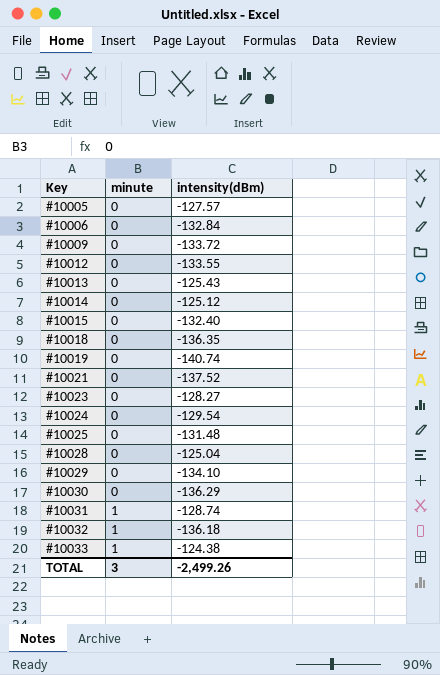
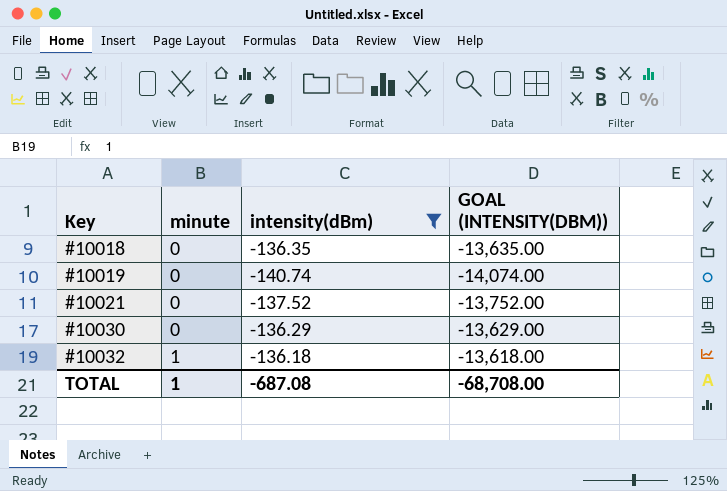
filter: none -> intensity(dBm) <= -136.18
column GOAL (INTENSITY(DBM)) | formula: none -> [intensity(dBm)] * 100
TOTAL | minute: 3 -> 1
TOTAL | intensity(dBm): -2,499.26 -> -687.08

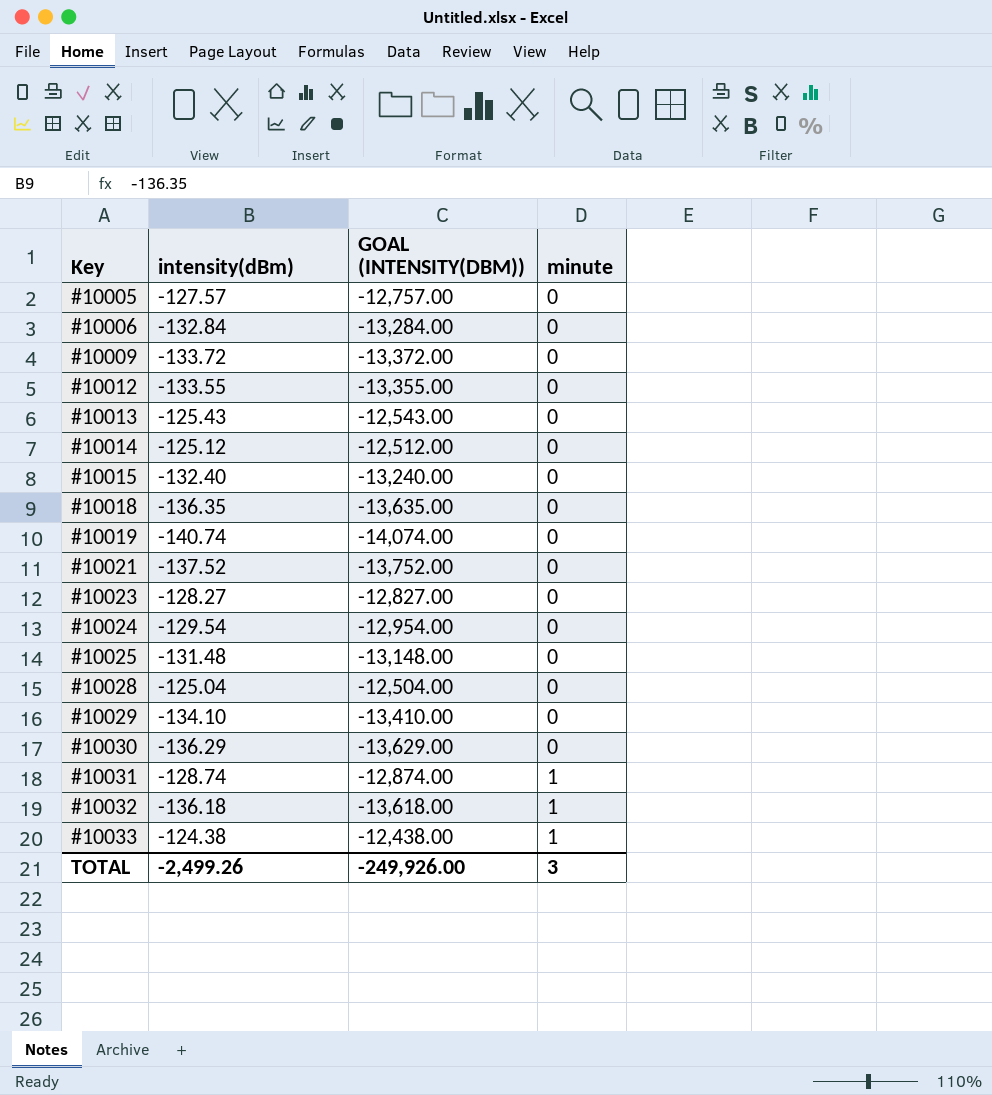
filter: intensity(dBm) <= -136.18 -> none
column minute | position: 2 -> 4
TOTAL | intensity(dBm): -687.08 -> -2,499.26
TOTAL | GOAL (INTENSITY(DBM)): -68,708.00 -> -249,926.00
TOTAL | minute: 1 -> 3

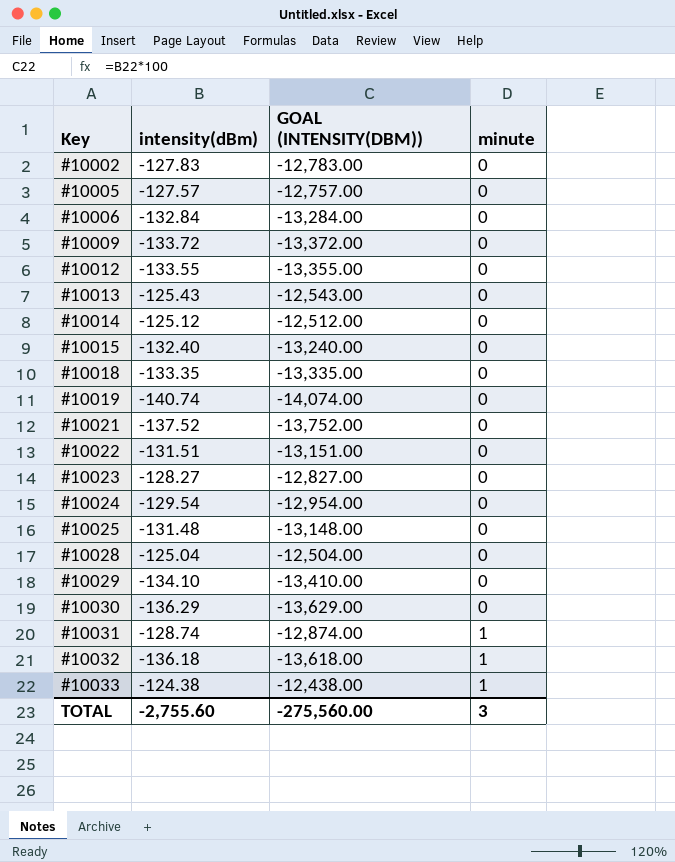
row #10002: none -> -127.83 | -12,783.00 | 0
#10018 | intensity(dBm): -136.35 -> -133.35
#10018 | GOAL (INTENSITY(DBM)): -13,635.00 -> -13,335.00
row #10022: none -> -131.51 | -13,151.00 | 0
TOTAL | intensity(dBm): -2,499.26 -> -2,755.60
TOTAL | GOAL (INTENSITY(DBM)): -249,926.00 -> -275,560.00

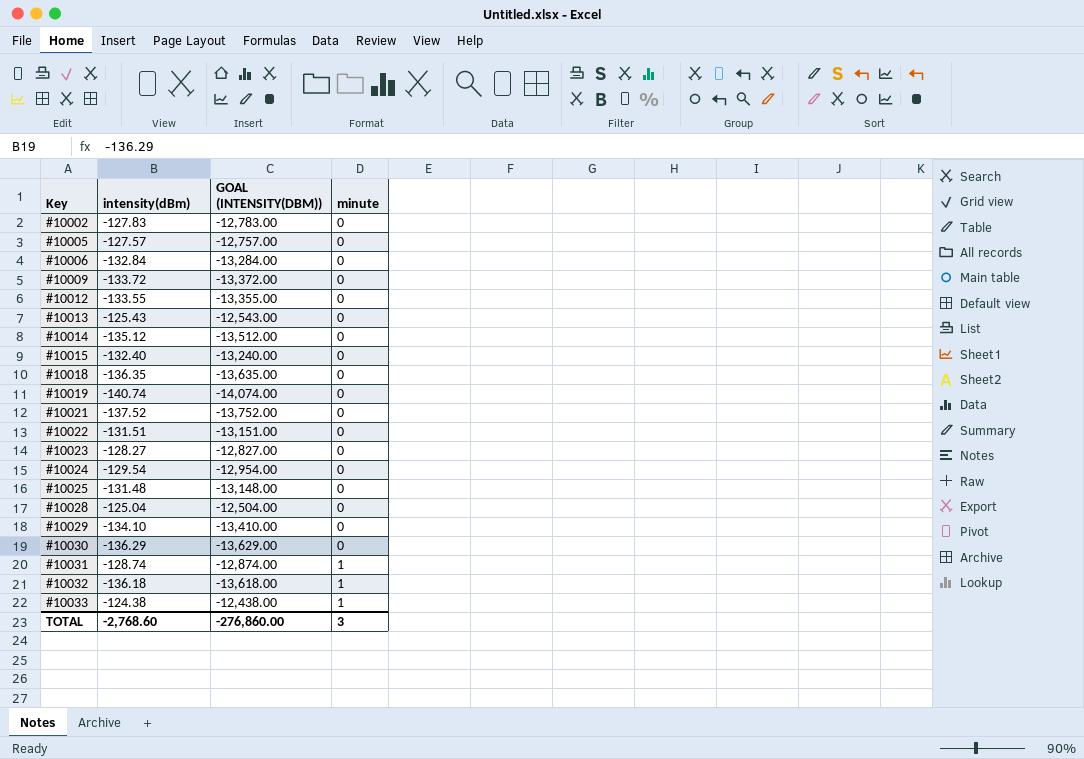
#10014 | intensity(dBm): -125.12 -> -135.12
#10014 | GOAL (INTENSITY(DBM)): -12,512.00 -> -13,512.00
#10018 | intensity(dBm): -133.35 -> -136.35
#10018 | GOAL (INTENSITY(DBM)): -13,335.00 -> -13,635.00
TOTAL | intensity(dBm): -2,755.60 -> -2,768.60
TOTAL | GOAL (INTENSITY(DBM)): -275,560.00 -> -276,860.00

